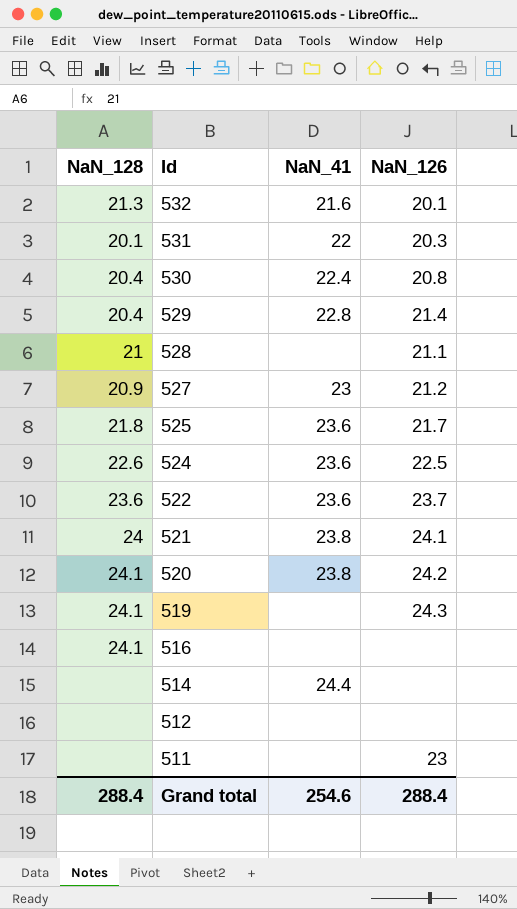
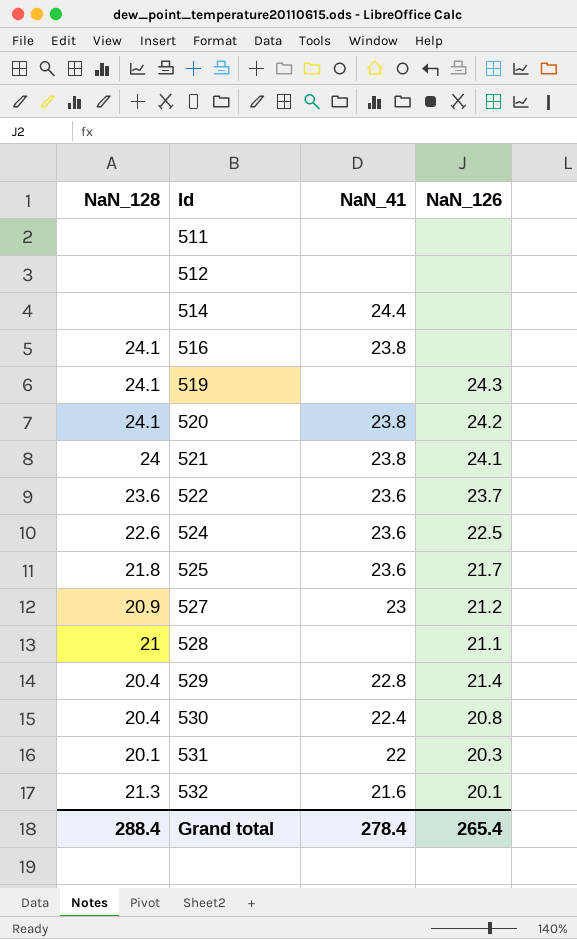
row order: Id descending -> Id ascending
511 | NaN_126: 23 -> none
516 | NaN_41: none -> 23.8
Grand total | NaN_41: 254.6 -> 278.4
Grand total | NaN_126: 288.4 -> 265.4

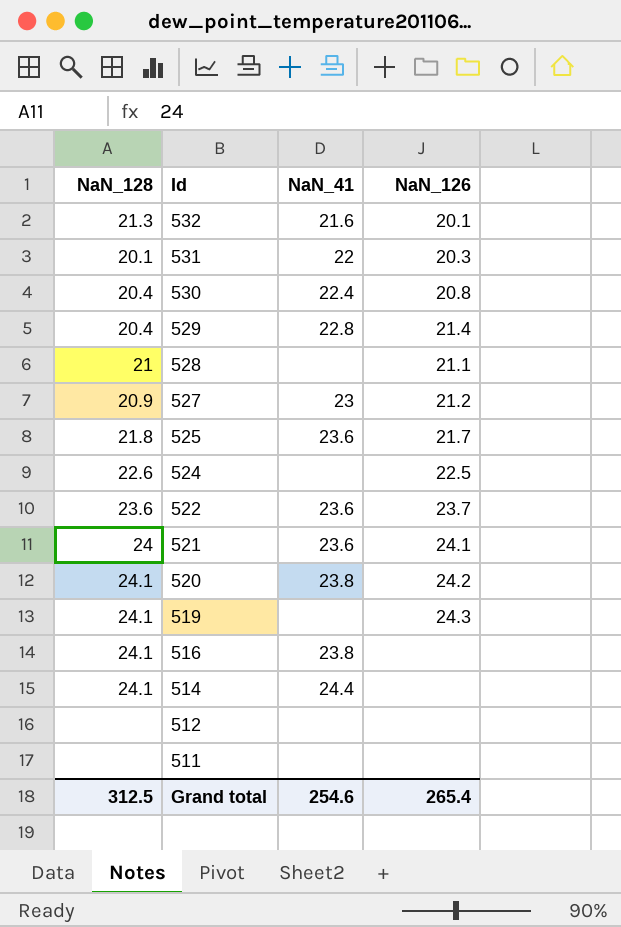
row order: Id ascending -> Id descending
524 | NaN_41: 23.6 -> none
521 | NaN_41: 23.8 -> 23.6
514 | NaN_128: none -> 24.1
Grand total | NaN_128: 288.4 -> 312.5
Grand total | NaN_41: 278.4 -> 254.6

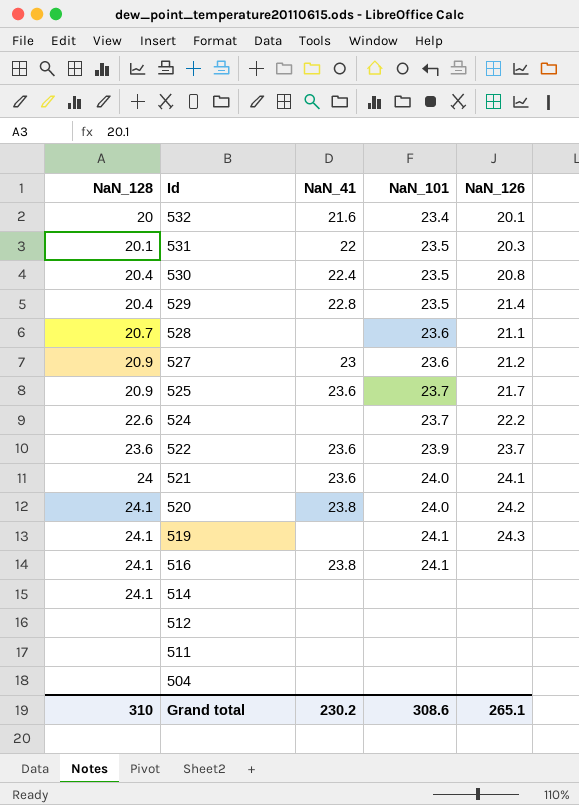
column NaN_101 | position: none -> 4
532 | NaN_128: 21.3 -> 20
528 | NaN_128: 21 -> 20.7
525 | NaN_128: 21.8 -> 20.9
524 | NaN_126: 22.5 -> 22.2
514 | NaN_41: 24.4 -> none
row 504: none -> none | none | none | none
Grand total | NaN_128: 312.5 -> 310
Grand total | NaN_41: 254.6 -> 230.2
Grand total | NaN_126: 265.4 -> 265.1

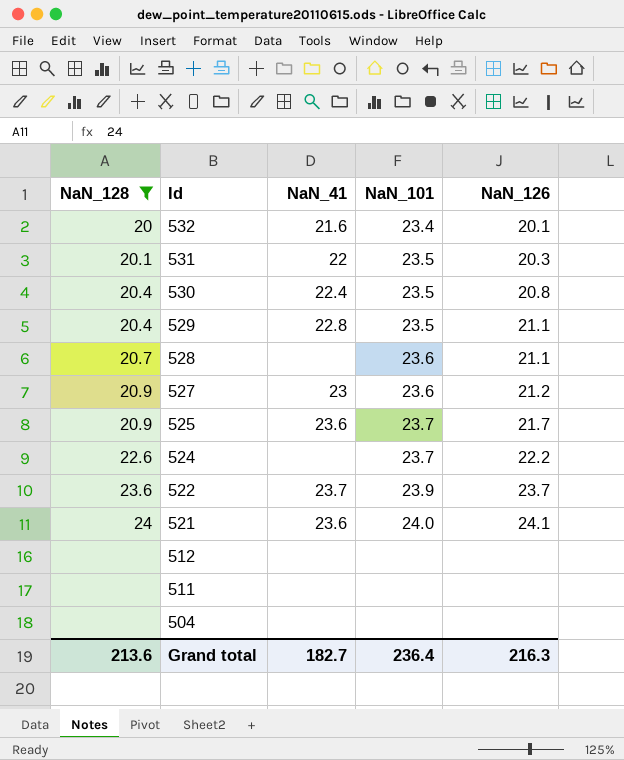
filter: none -> NaN_128 != 24.1
529 | NaN_126: 21.4 -> 21.1
522 | NaN_41: 23.6 -> 23.7
Grand total | NaN_128: 310 -> 213.6
Grand total | NaN_41: 230.2 -> 182.7
Grand total | NaN_101: 308.6 -> 236.4
Grand total | NaN_126: 265.1 -> 216.3

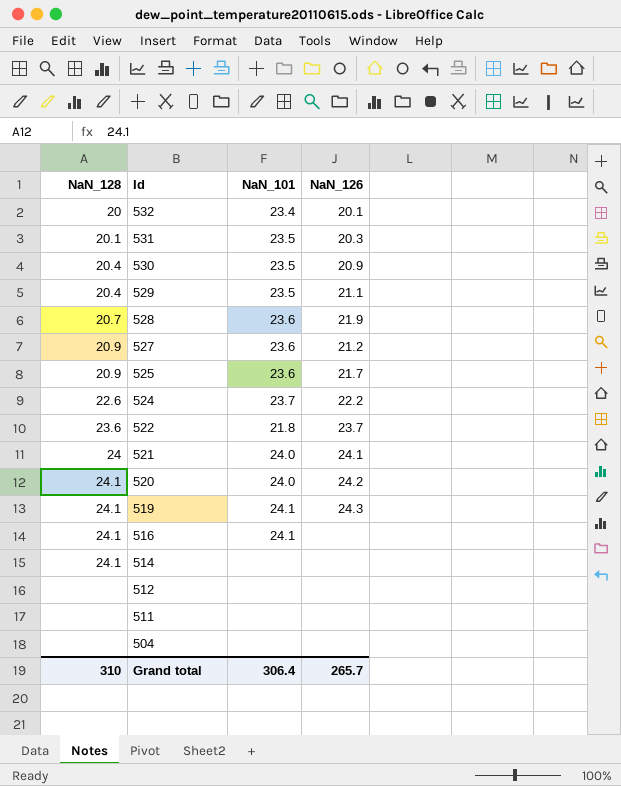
filter: NaN_128 != 24.1 -> none
column NaN_41 | position: 3 -> none
530 | NaN_126: 20.8 -> 20.9
528 | NaN_126: 21.1 -> 21.9
525 | NaN_101: 23.7 -> 23.6
522 | NaN_101: 23.9 -> 21.8
Grand total | NaN_128: 213.6 -> 310
Grand total | NaN_101: 236.4 -> 306.4
Grand total | NaN_126: 216.3 -> 265.7

